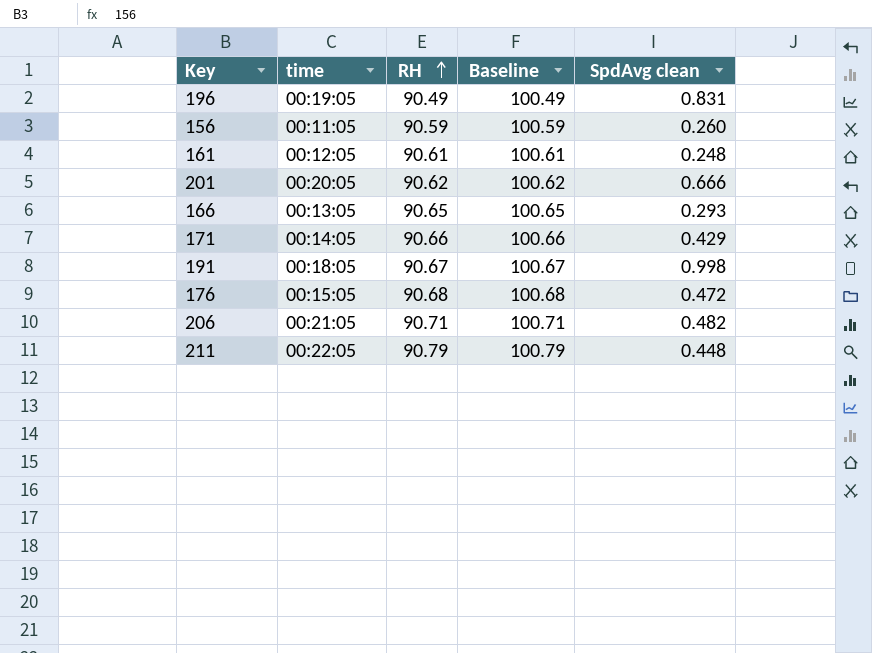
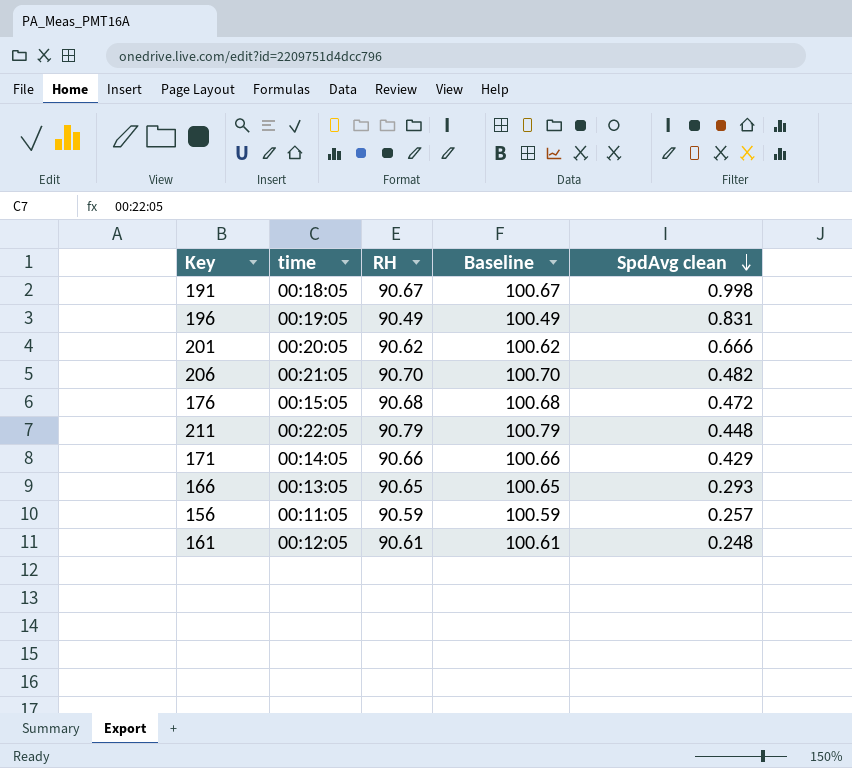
row order: RH ascending -> SpdAvg clean descending
206 | RH: 90.71 -> 90.70
206 | Baseline: 100.71 -> 100.70
156 | SpdAvg clean: 0.260 -> 0.257

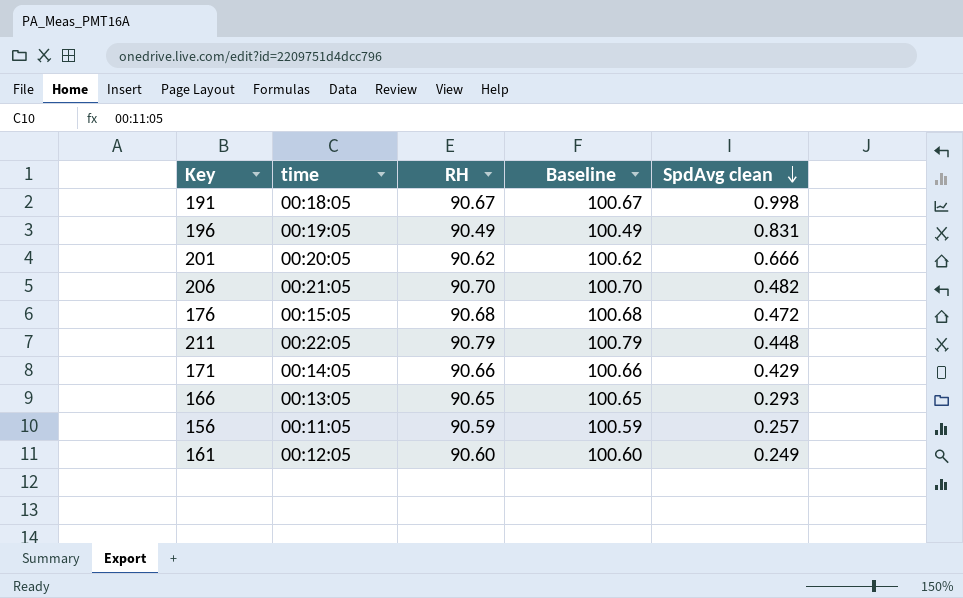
161 | RH: 90.61 -> 90.60
161 | Baseline: 100.61 -> 100.60
161 | SpdAvg clean: 0.248 -> 0.249

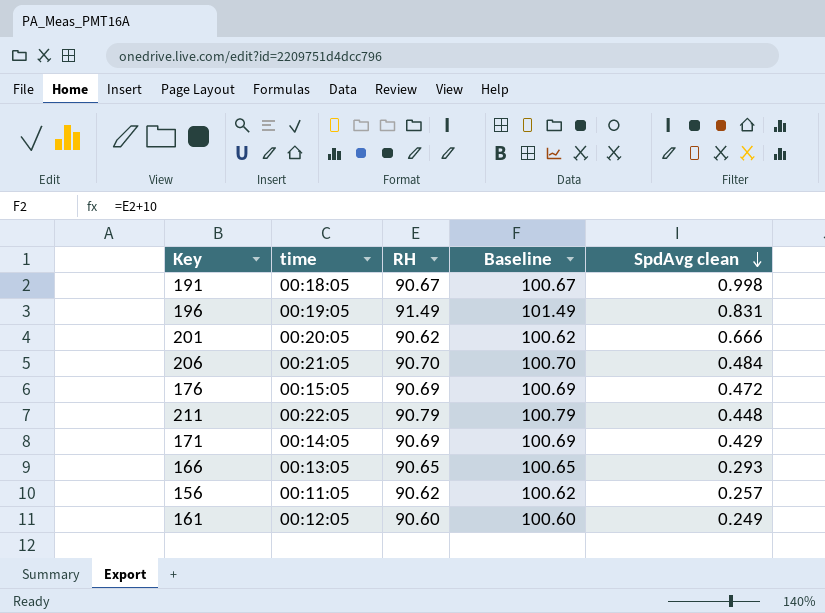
196 | RH: 90.49 -> 91.49
196 | Baseline: 100.49 -> 101.49
206 | SpdAvg clean: 0.482 -> 0.484
176 | RH: 90.68 -> 90.69
176 | Baseline: 100.68 -> 100.69
171 | RH: 90.66 -> 90.69
171 | Baseline: 100.66 -> 100.69
156 | RH: 90.59 -> 90.62
156 | Baseline: 100.59 -> 100.62

